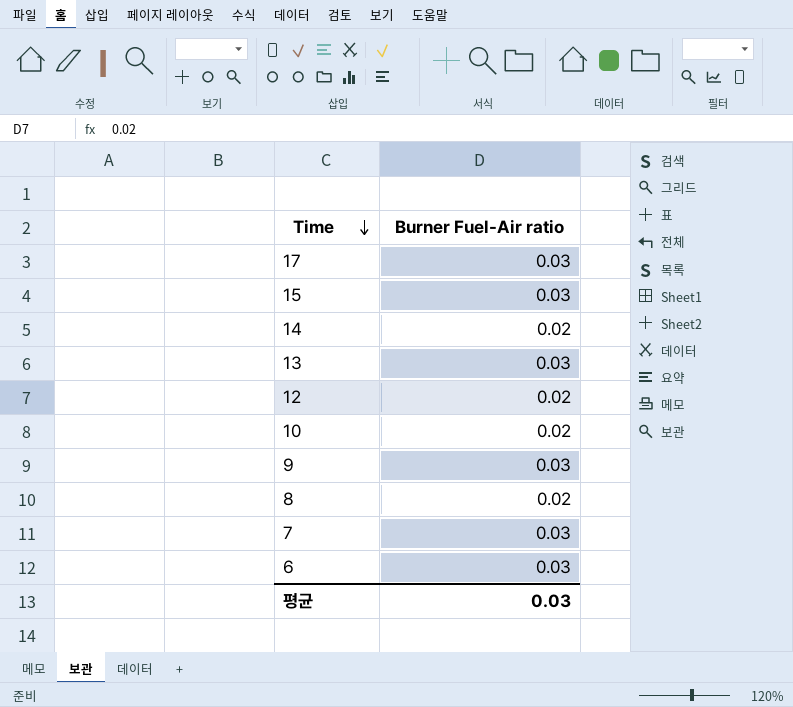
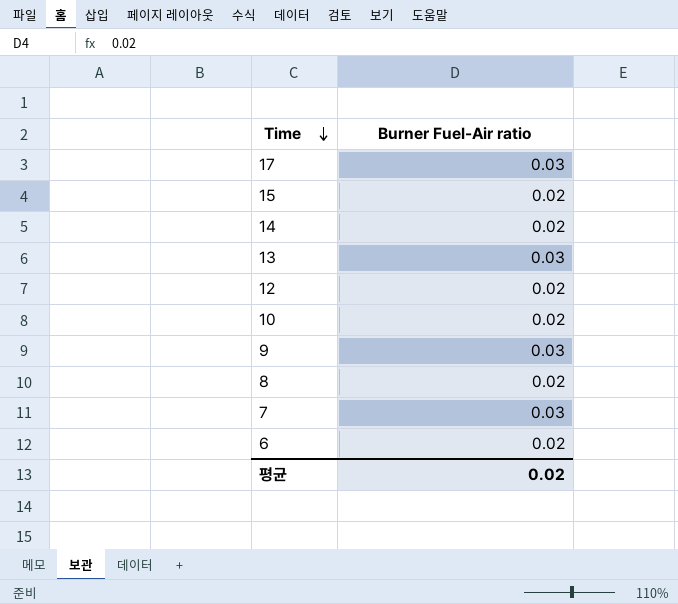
15 | Burner Fuel-Air ratio: 0.03 -> 0.02
6 | Burner Fuel-Air ratio: 0.03 -> 0.02
평균 | Burner Fuel-Air ratio: 0.03 -> 0.02

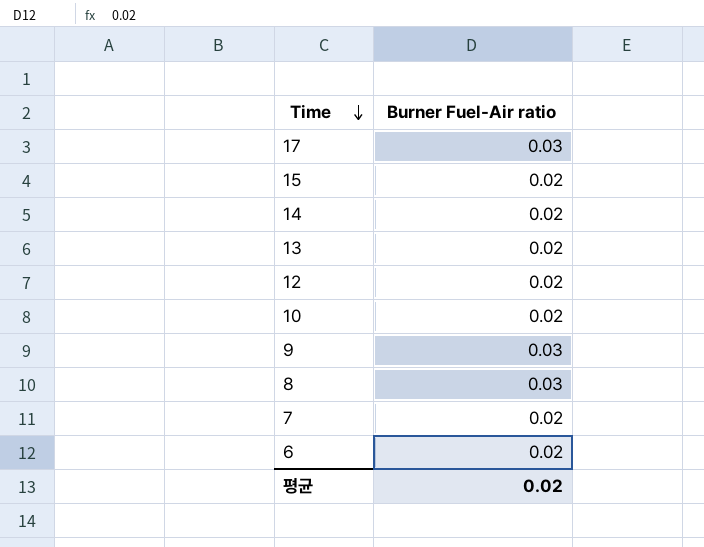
13 | Burner Fuel-Air ratio: 0.03 -> 0.02
8 | Burner Fuel-Air ratio: 0.02 -> 0.03
7 | Burner Fuel-Air ratio: 0.03 -> 0.02

